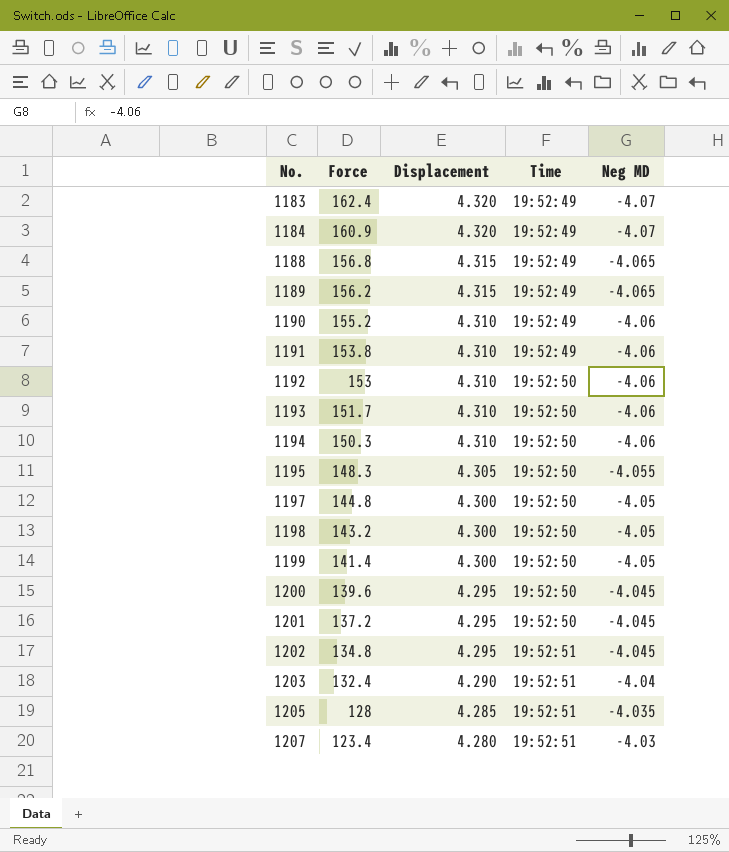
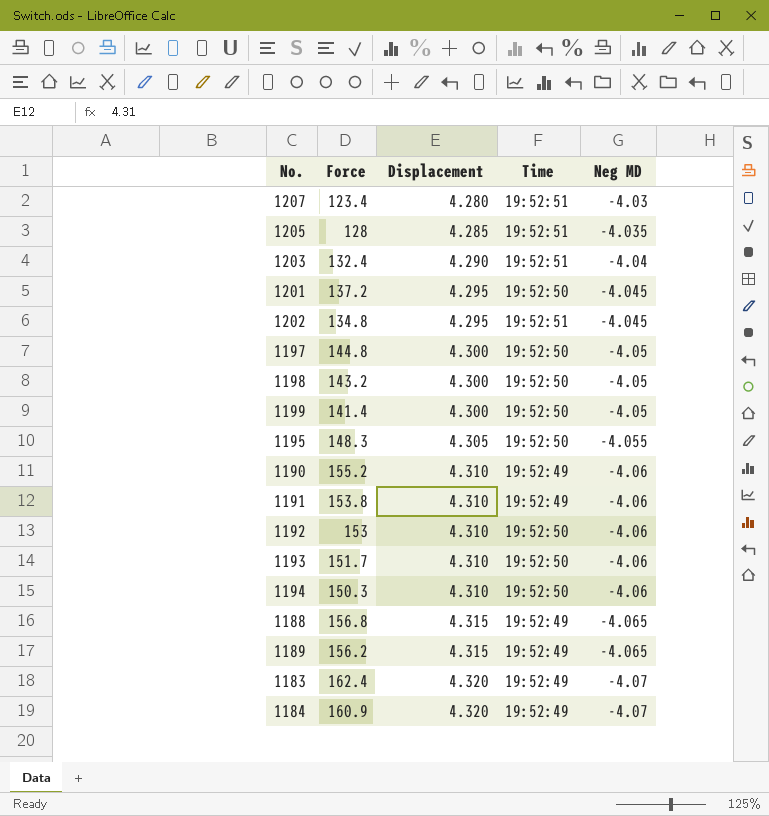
row order: No. ascending -> Displacement ascending
row 1200: 139.6 | 4.295 | 19:52:50 | -4.045 -> none

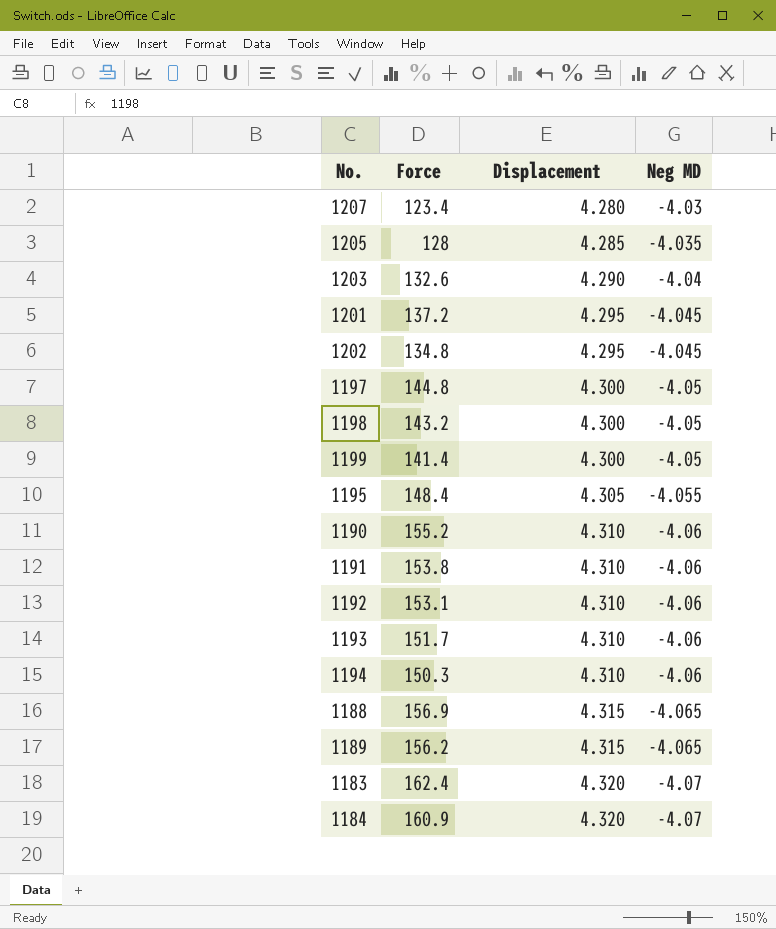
column Time | position: 4 -> none
1203 | Force: 132.4 -> 132.6
1195 | Force: 148.3 -> 148.4
1192 | Force: 153 -> 153.1
1188 | Force: 156.8 -> 156.9

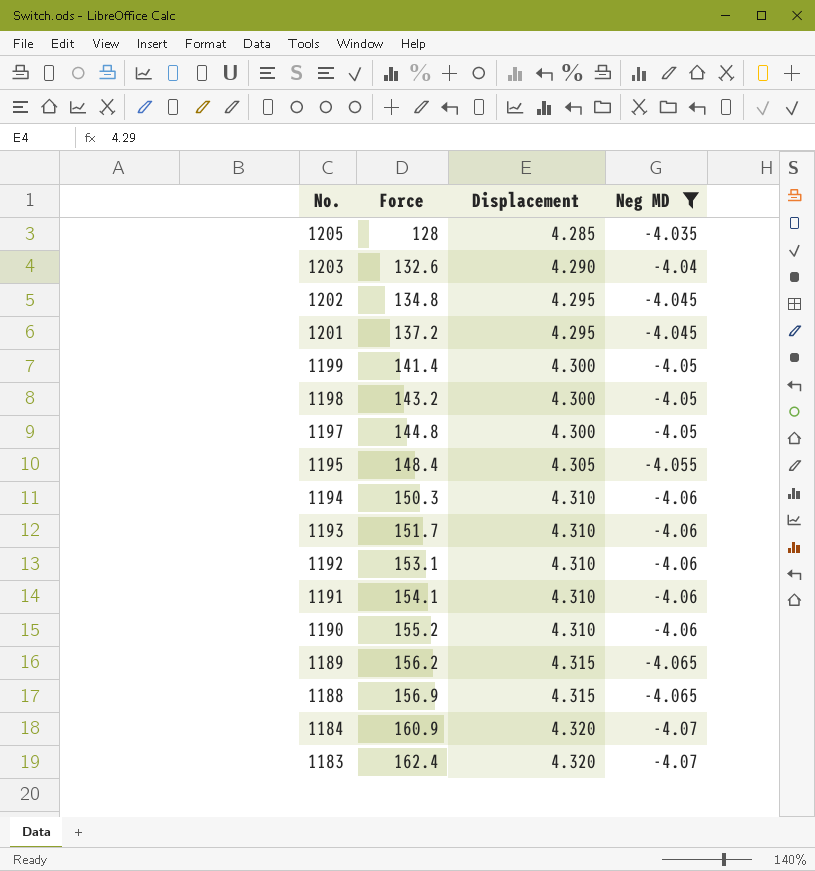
filter: none -> Neg MD != -4.03
row order: Displacement ascending -> No. descending
1191 | Force: 153.8 -> 154.1

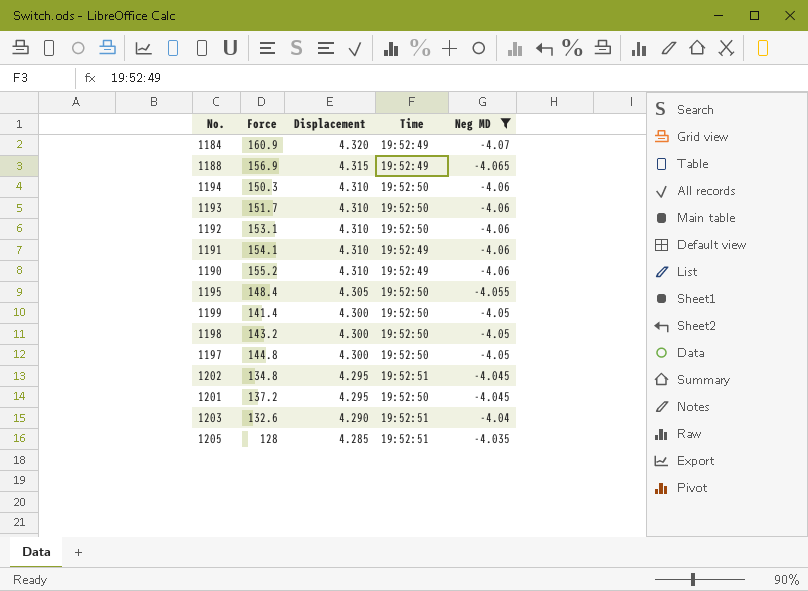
row order: No. descending -> Displacement descending
column Time | position: none -> 4
row 1189: 156.2 | 4.315 | -4.065 -> none
row 1183: 162.4 | 4.320 | -4.07 -> none

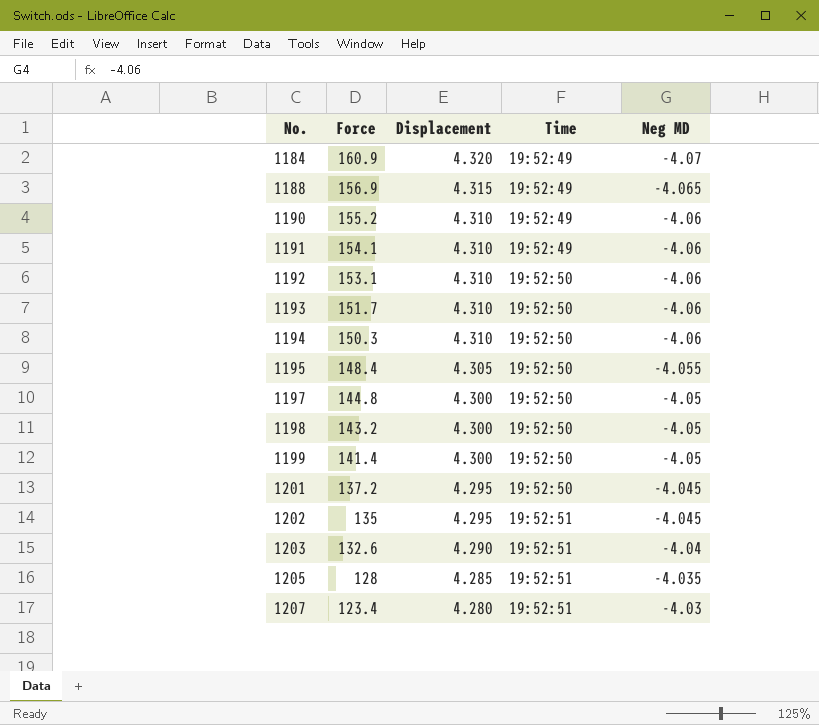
filter: Neg MD != -4.03 -> none
row order: Displacement descending -> No. ascending
1202 | Force: 134.8 -> 135

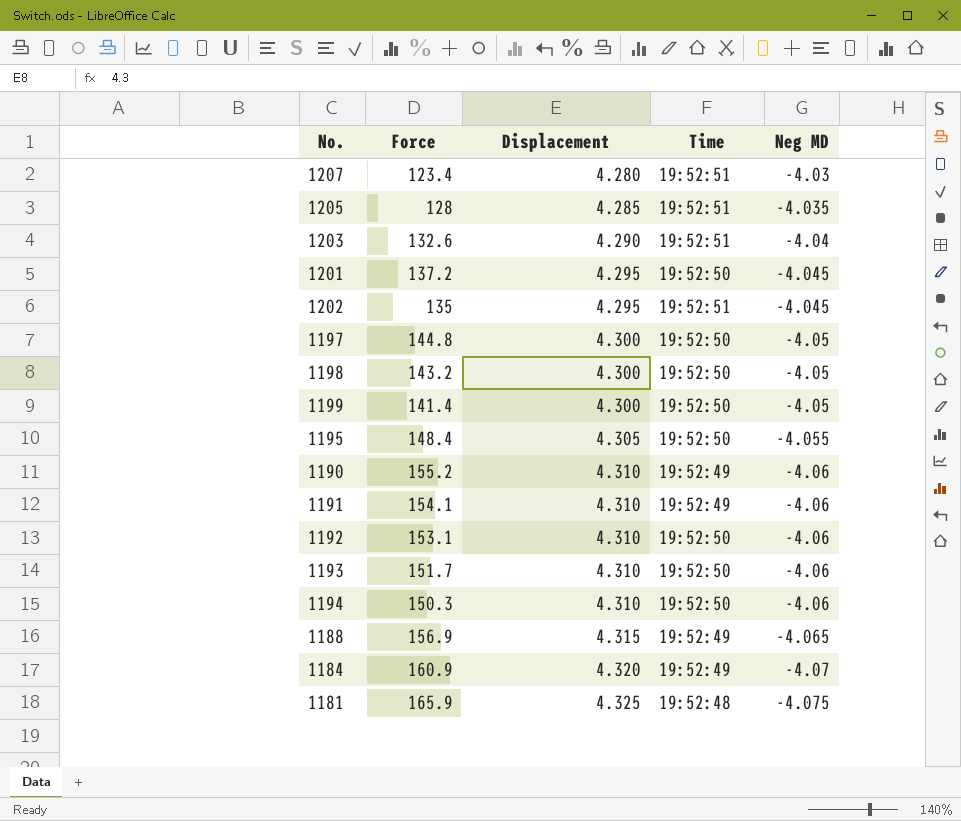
row order: No. ascending -> Displacement ascending
row 1181: none -> 165.9 | 4.325 | 19:52:48 | -4.075

